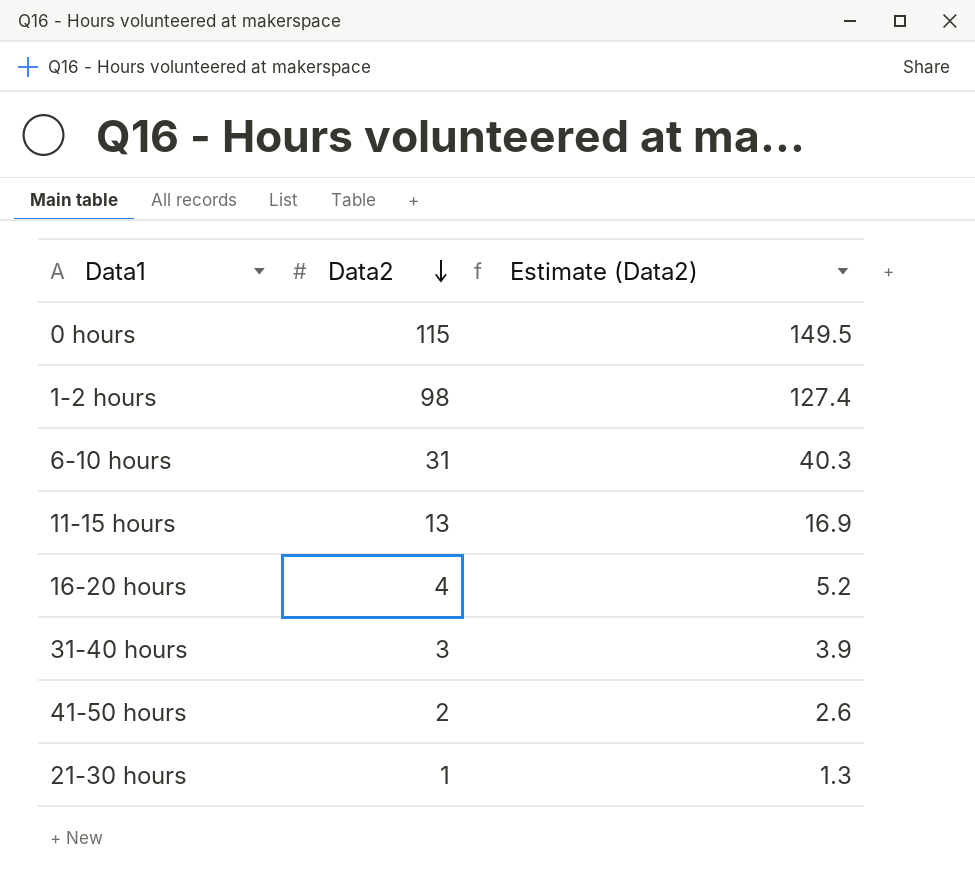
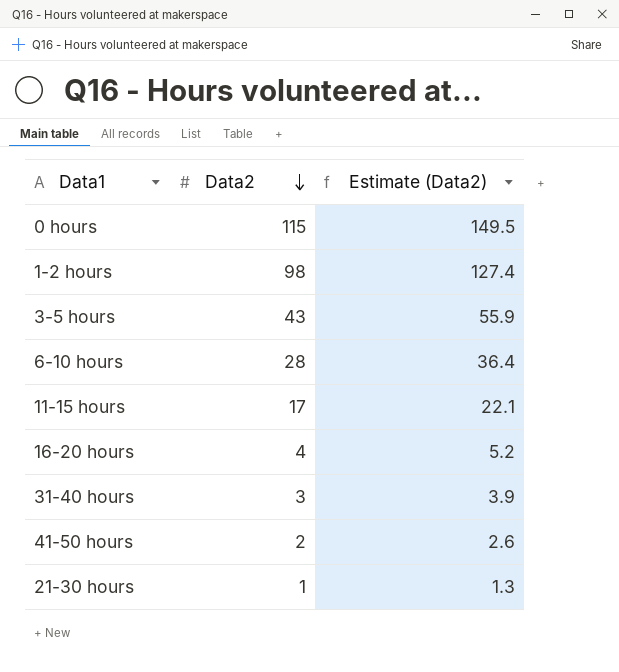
row 3-5 hours: none -> 43 | 55.9
6-10 hours | Data2: 31 -> 28
6-10 hours | Estimate (Data2): 40.3 -> 36.4
11-15 hours | Data2: 13 -> 17
11-15 hours | Estimate (Data2): 16.9 -> 22.1

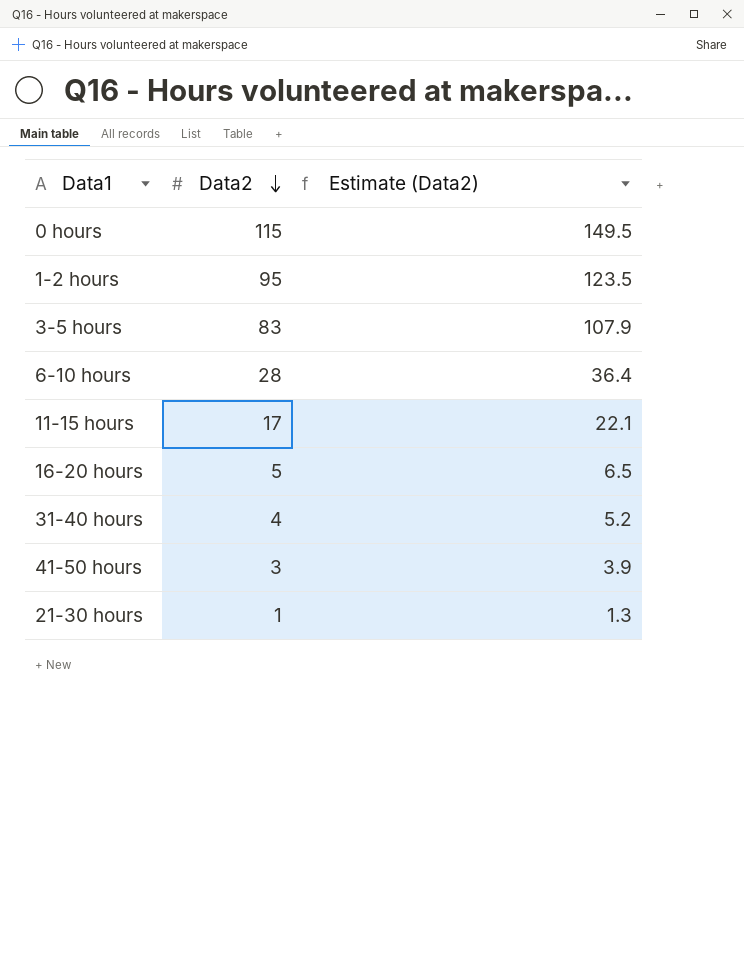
1-2 hours | Data2: 98 -> 95
1-2 hours | Estimate (Data2): 127.4 -> 123.5
3-5 hours | Data2: 43 -> 83
3-5 hours | Estimate (Data2): 55.9 -> 107.9
16-20 hours | Data2: 4 -> 5
16-20 hours | Estimate (Data2): 5.2 -> 6.5
31-40 hours | Data2: 3 -> 4
31-40 hours | Estimate (Data2): 3.9 -> 5.2
41-50 hours | Data2: 2 -> 3
41-50 hours | Estimate (Data2): 2.6 -> 3.9

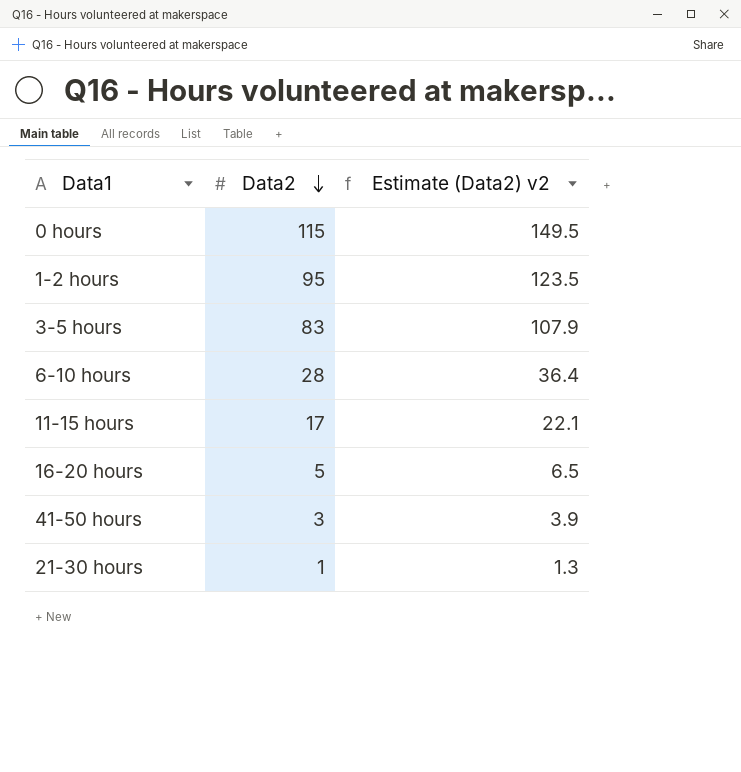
column name: Estimate (Data2) -> Estimate (Data2) v2
row 31-40 hours: 4 | 5.2 -> none

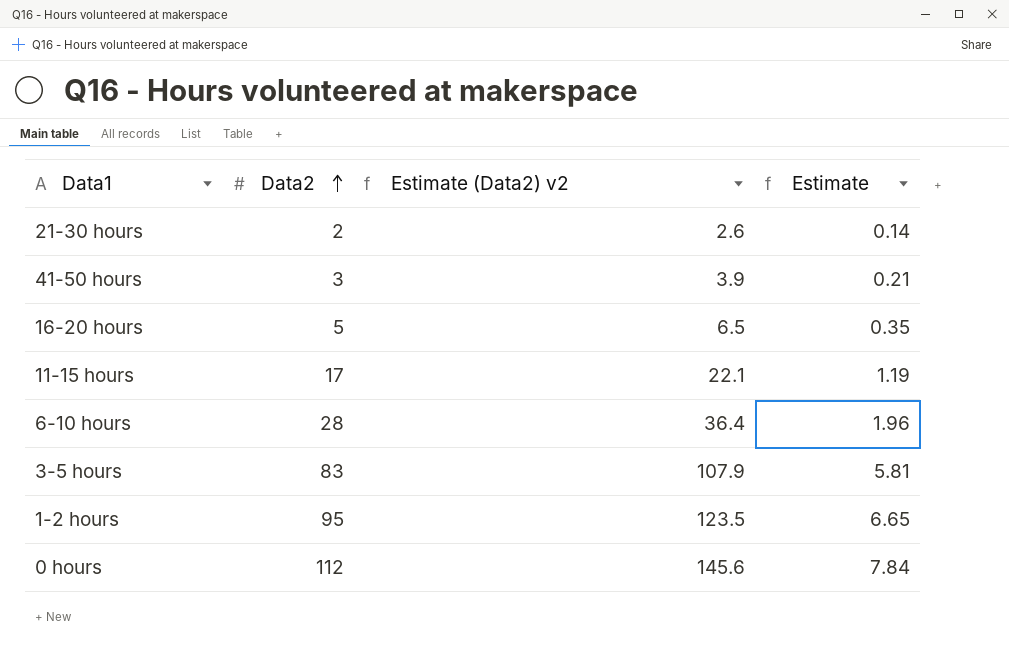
row order: Data2 descending -> Data2 ascending
column Estimate | formula: none -> [Data2] * 0.07
21-30 hours | Data2: 1 -> 2
21-30 hours | Estimate (Data2) v2: 1.3 -> 2.6
0 hours | Data2: 115 -> 112
0 hours | Estimate (Data2) v2: 149.5 -> 145.6

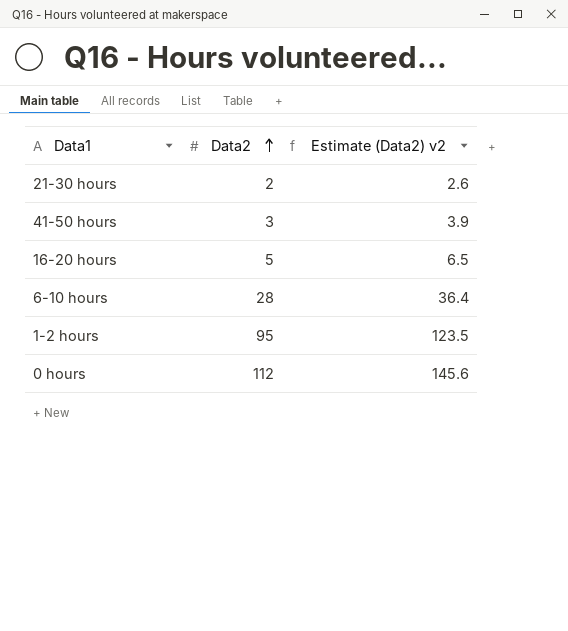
column Estimate | formula: [Data2] * 0.07 -> none
row 11-15 hours: 17 | 22.1 | 1.19 -> none
row 3-5 hours: 83 | 107.9 | 5.81 -> none

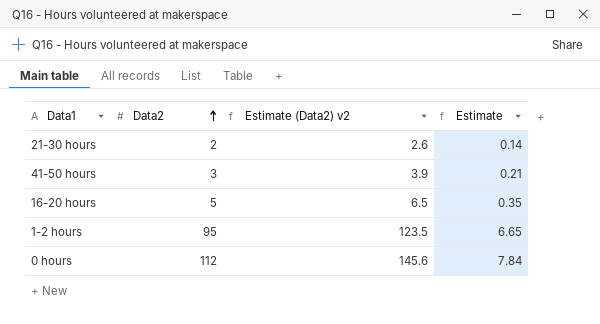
column Estimate | formula: none -> [Data2] * 0.07
row 6-10 hours: 28 | 36.4 -> none

